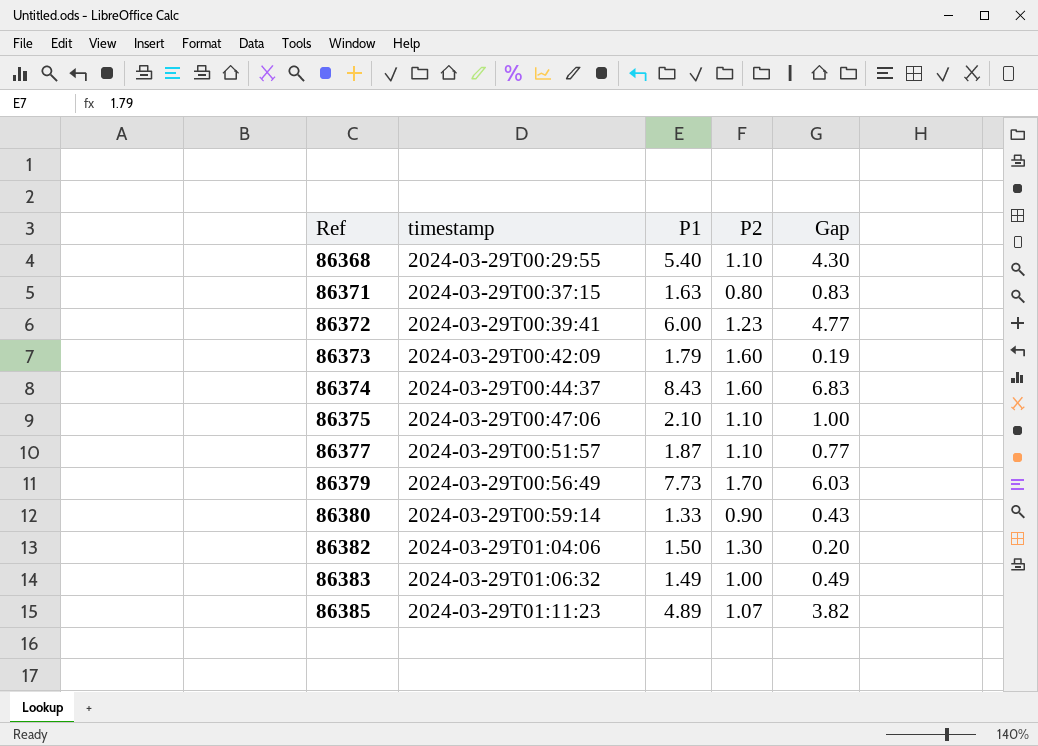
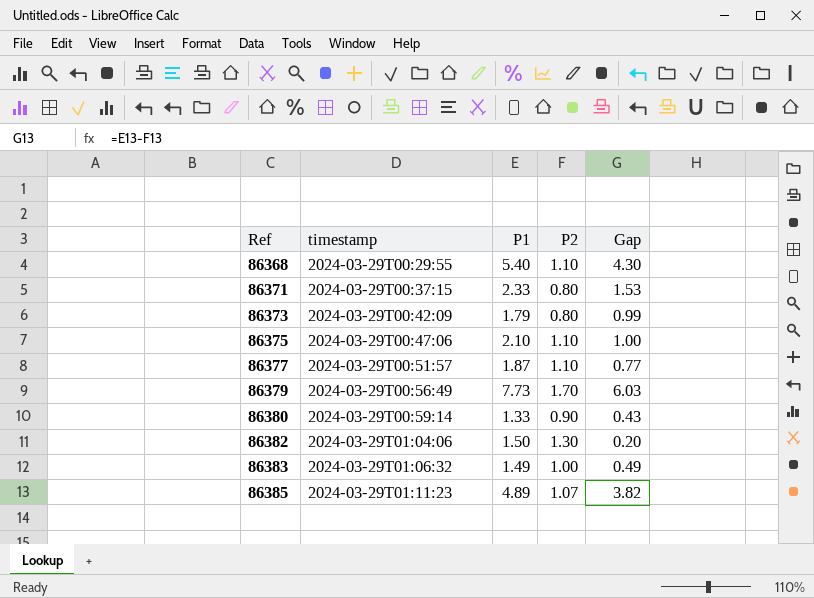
row 86372: 2024-03-29T00:39:41 | 6.00 | 1.23 | 4.77 -> none
row 86374: 2024-03-29T00:44:37 | 8.43 | 1.60 | 6.83 -> none
86371 | P1: 1.63 -> 2.33
86371 | Gap: 0.83 -> 1.53
86373 | P2: 1.60 -> 0.80
86373 | Gap: 0.19 -> 0.99

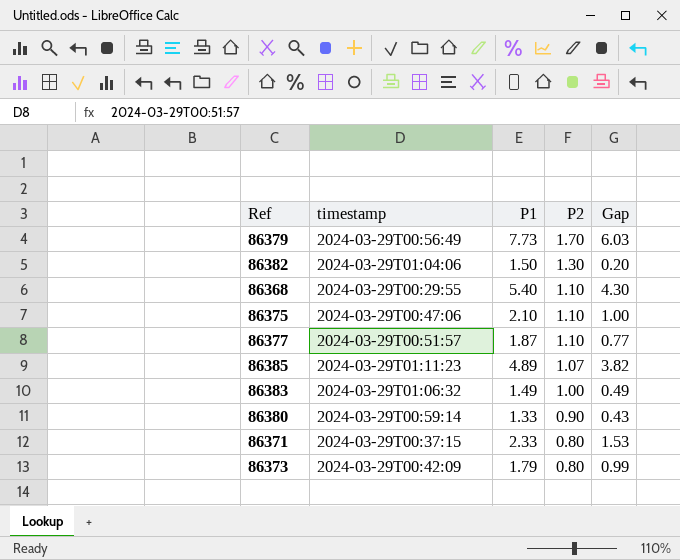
row order: Ref ascending -> P2 descending

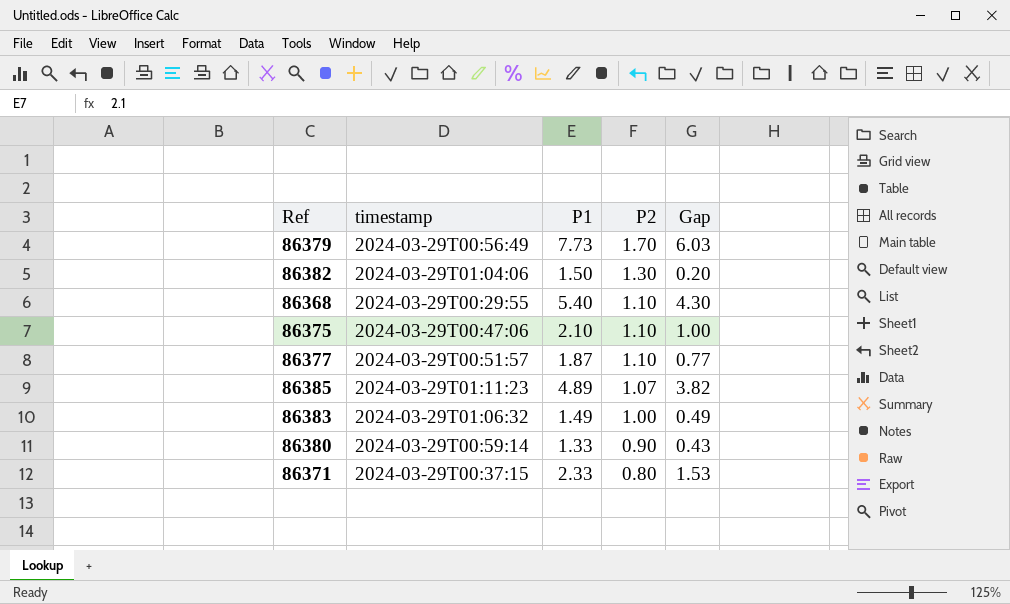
row 86373: 2024-03-29T00:42:09 | 1.79 | 0.80 | 0.99 -> none

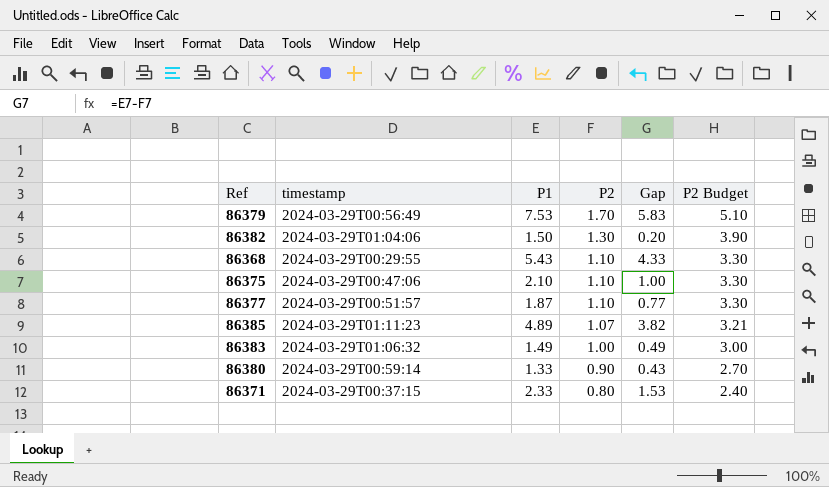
column P2 Budget | formula: none -> [P2] * 3
86379 | P1: 7.73 -> 7.53
86379 | Gap: 6.03 -> 5.83
86368 | P1: 5.40 -> 5.43
86368 | Gap: 4.30 -> 4.33

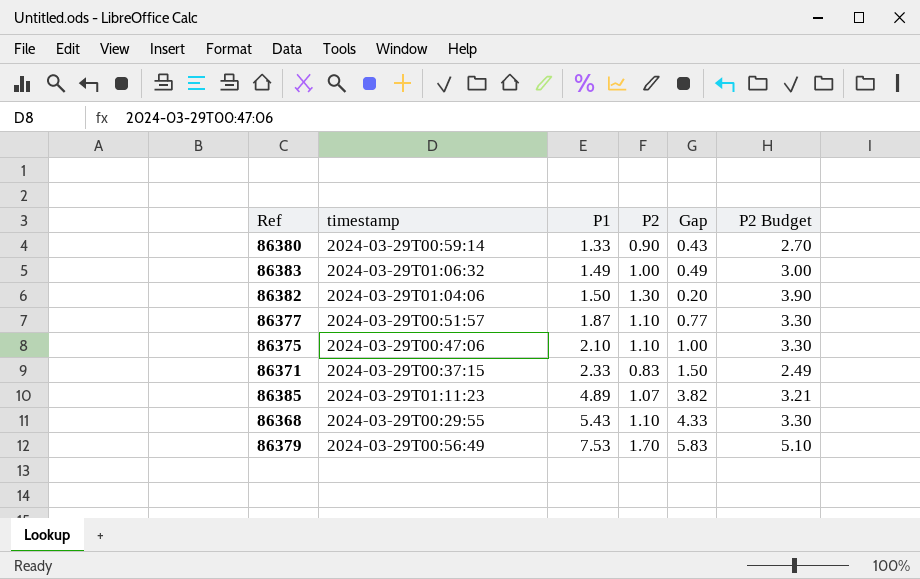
row order: P2 descending -> P1 ascending
86371 | P2: 0.80 -> 0.83
86371 | Gap: 1.53 -> 1.50
86371 | P2 Budget: 2.40 -> 2.49

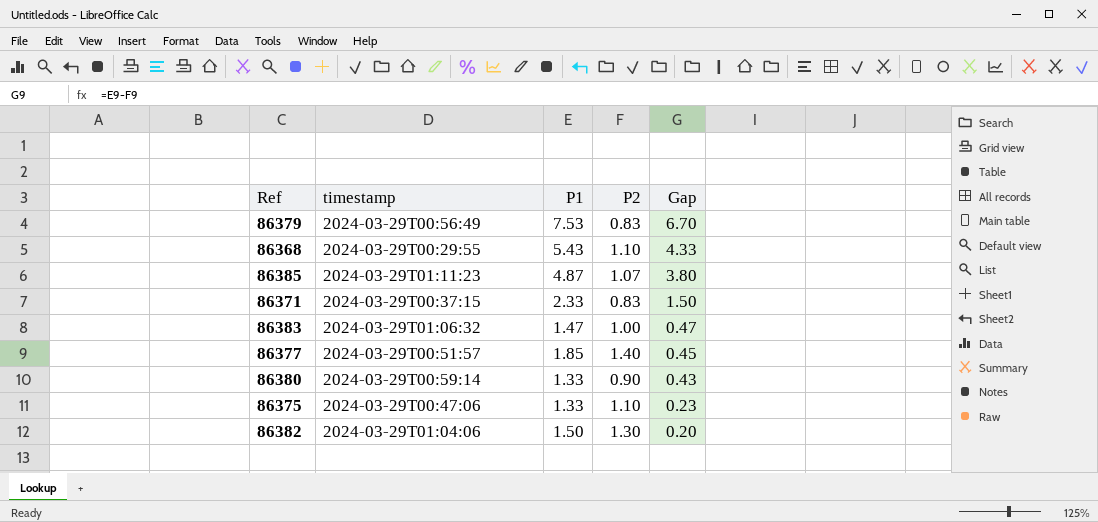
row order: P1 ascending -> Gap descending
column P2 Budget | formula: [P2] * 3 -> none
86379 | P2: 1.70 -> 0.83
86379 | Gap: 5.83 -> 6.70
86385 | P1: 4.89 -> 4.87
86385 | Gap: 3.82 -> 3.80
86383 | P1: 1.49 -> 1.47
86383 | Gap: 0.49 -> 0.47
86377 | P1: 1.87 -> 1.85
86377 | P2: 1.10 -> 1.40
86377 | Gap: 0.77 -> 0.45
86375 | P1: 2.10 -> 1.33
86375 | Gap: 1.00 -> 0.23

